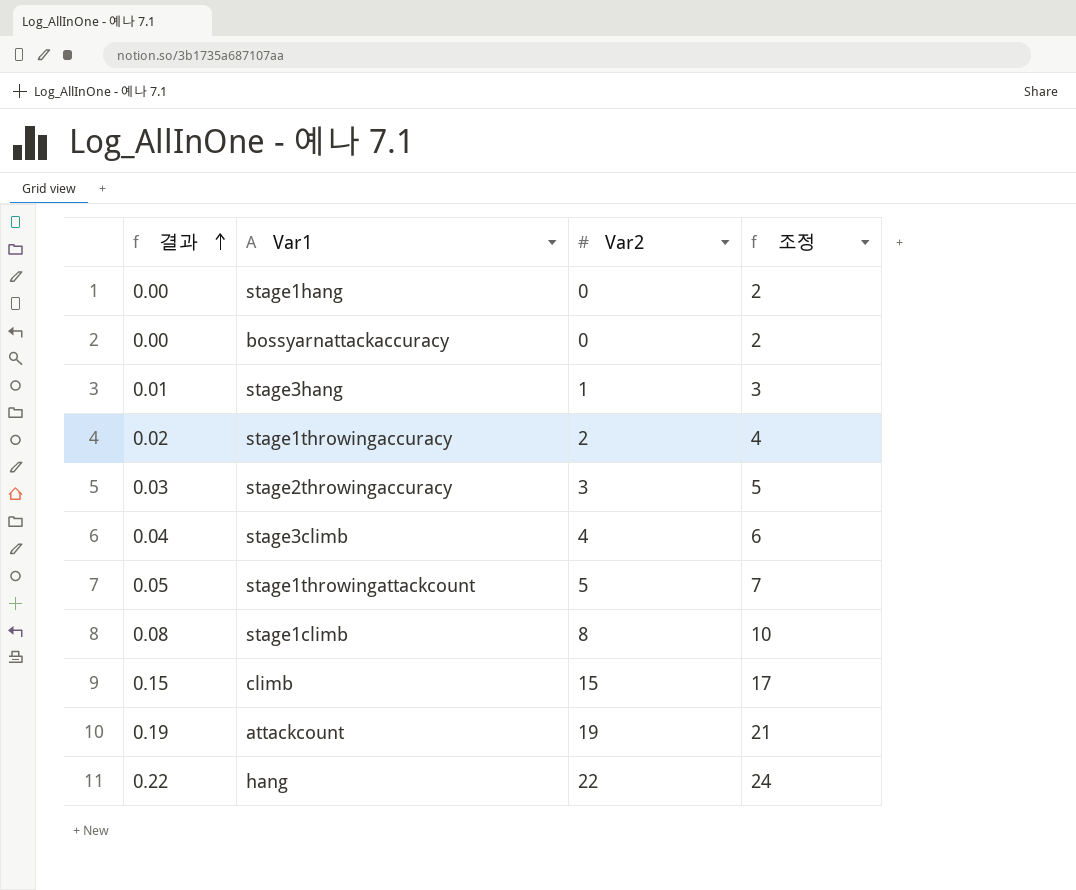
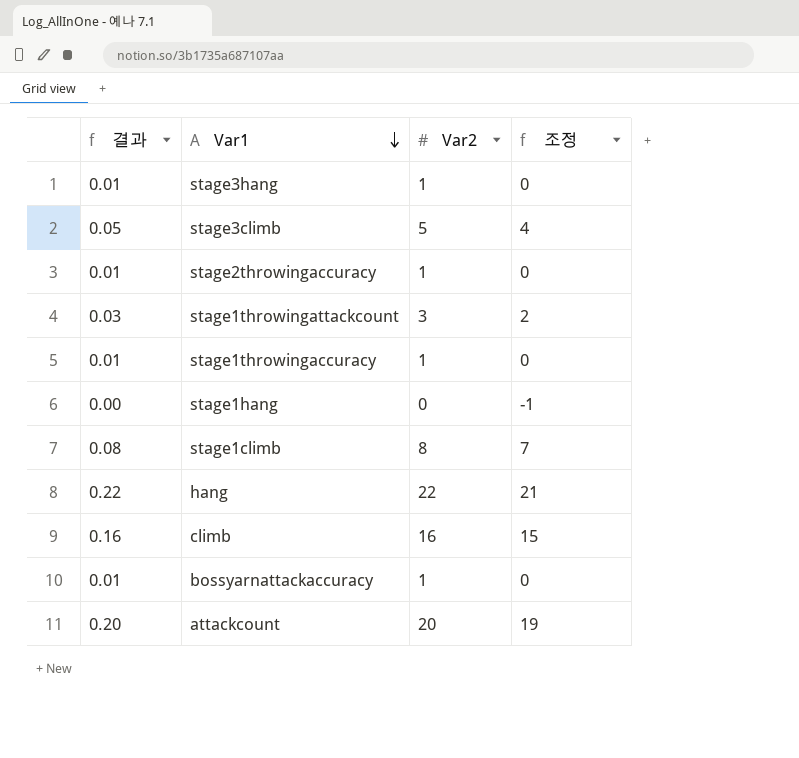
row order: 결과 ascending -> Var1 descending
column 조정 | formula: [Var2] + 2 -> [Var2] - 1
stage3climb | 결과: 0.04 -> 0.05
stage3climb | Var2: 4 -> 5
stage2throwingaccuracy | 결과: 0.03 -> 0.01
stage2throwingaccuracy | Var2: 3 -> 1
stage1throwingattackcount | 결과: 0.05 -> 0.03
stage1throwingattackcount | Var2: 5 -> 3
stage1throwingaccuracy | 결과: 0.02 -> 0.01
stage1throwingaccuracy | Var2: 2 -> 1
climb | 결과: 0.15 -> 0.16
climb | Var2: 15 -> 16
bossyarnattackaccuracy | 결과: 0.00 -> 0.01
bossyarnattackaccuracy | Var2: 0 -> 1
attackcount | 결과: 0.19 -> 0.20
attackcount | Var2: 19 -> 20

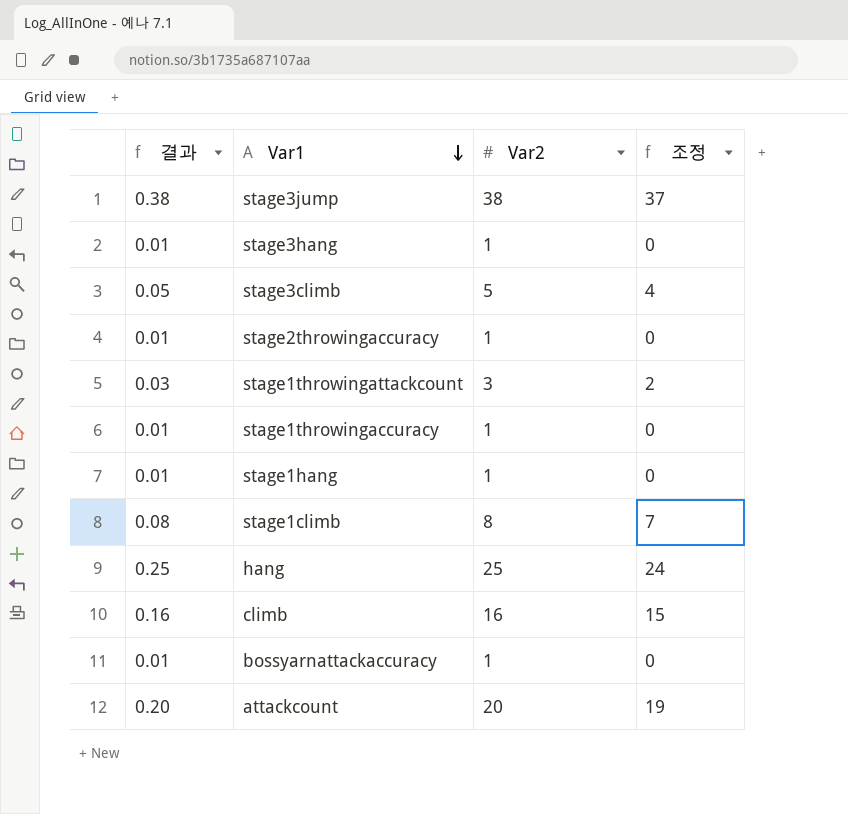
row stage3jump: none -> 0.38 | 38 | 37
stage1hang | 결과: 0.00 -> 0.01
stage1hang | Var2: 0 -> 1
stage1hang | 조정: -1 -> 0
hang | 결과: 0.22 -> 0.25
hang | Var2: 22 -> 25
hang | 조정: 21 -> 24

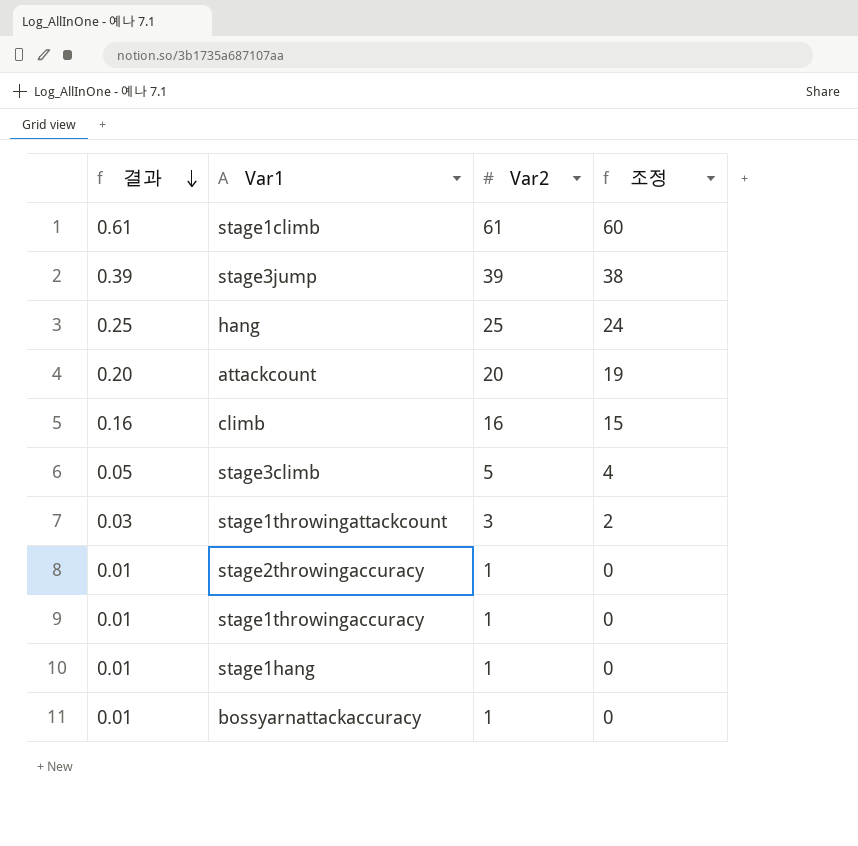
row order: Var1 descending -> 결과 descending
row stage3hang: 0.01 | 1 | 0 -> none
stage1climb | 결과: 0.08 -> 0.61
stage1climb | Var2: 8 -> 61
stage1climb | 조정: 7 -> 60
stage3jump | 결과: 0.38 -> 0.39
stage3jump | Var2: 38 -> 39
stage3jump | 조정: 37 -> 38

